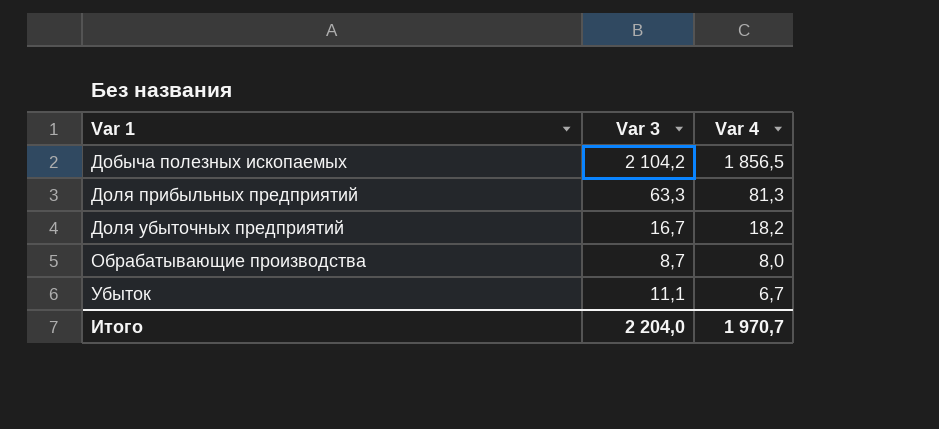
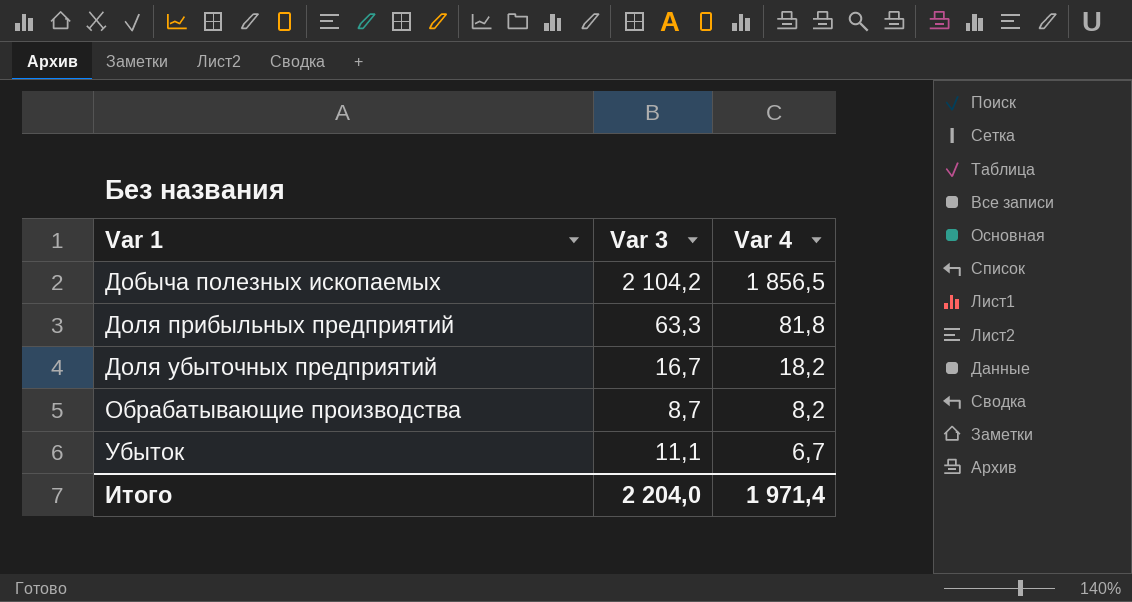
Доля прибыльных предприятий | Var 4: 81,3 -> 81,8
Обрабатывающие производства | Var 4: 8,0 -> 8,2
Итого | Var 4: 1 970,7 -> 1 971,4

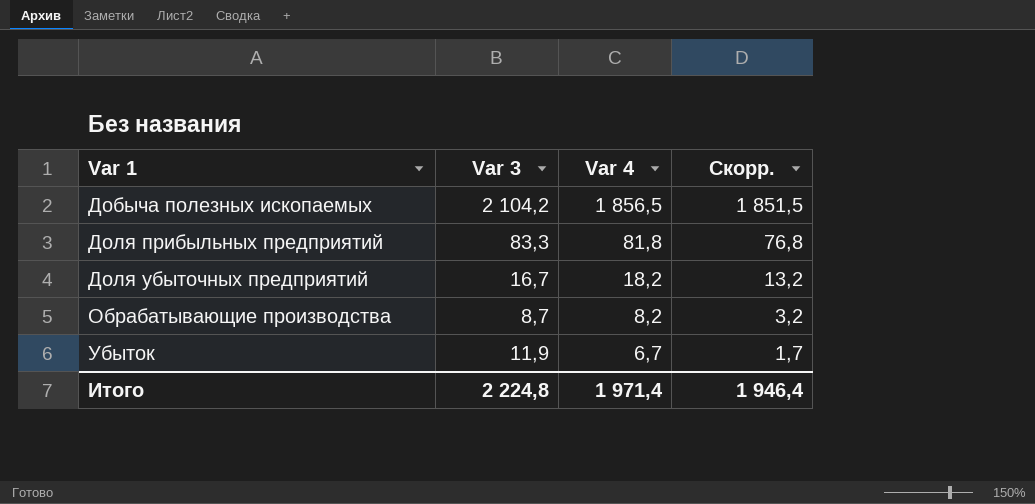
column Скорр. | formula: none -> [Var 4] - 5
Доля прибыльных предприятий | Var 3: 63,3 -> 83,3
Убыток | Var 3: 11,1 -> 11,9
Итого | Var 3: 2 204,0 -> 2 224,8

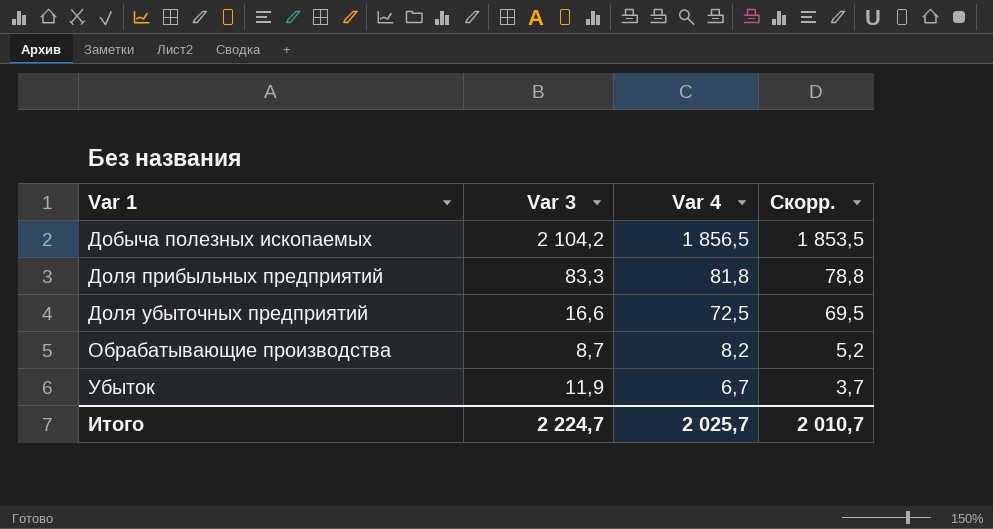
column Скорр. | formula: [Var 4] - 5 -> [Var 4] - 3
Доля убыточных предприятий | Var 3: 16,7 -> 16,6
Доля убыточных предприятий | Var 4: 18,2 -> 72,5
Итого | Var 3: 2 224,8 -> 2 224,7
Итого | Var 4: 1 971,4 -> 2 025,7
Итого | Скорр.: 1 946,4 -> 2 010,7

